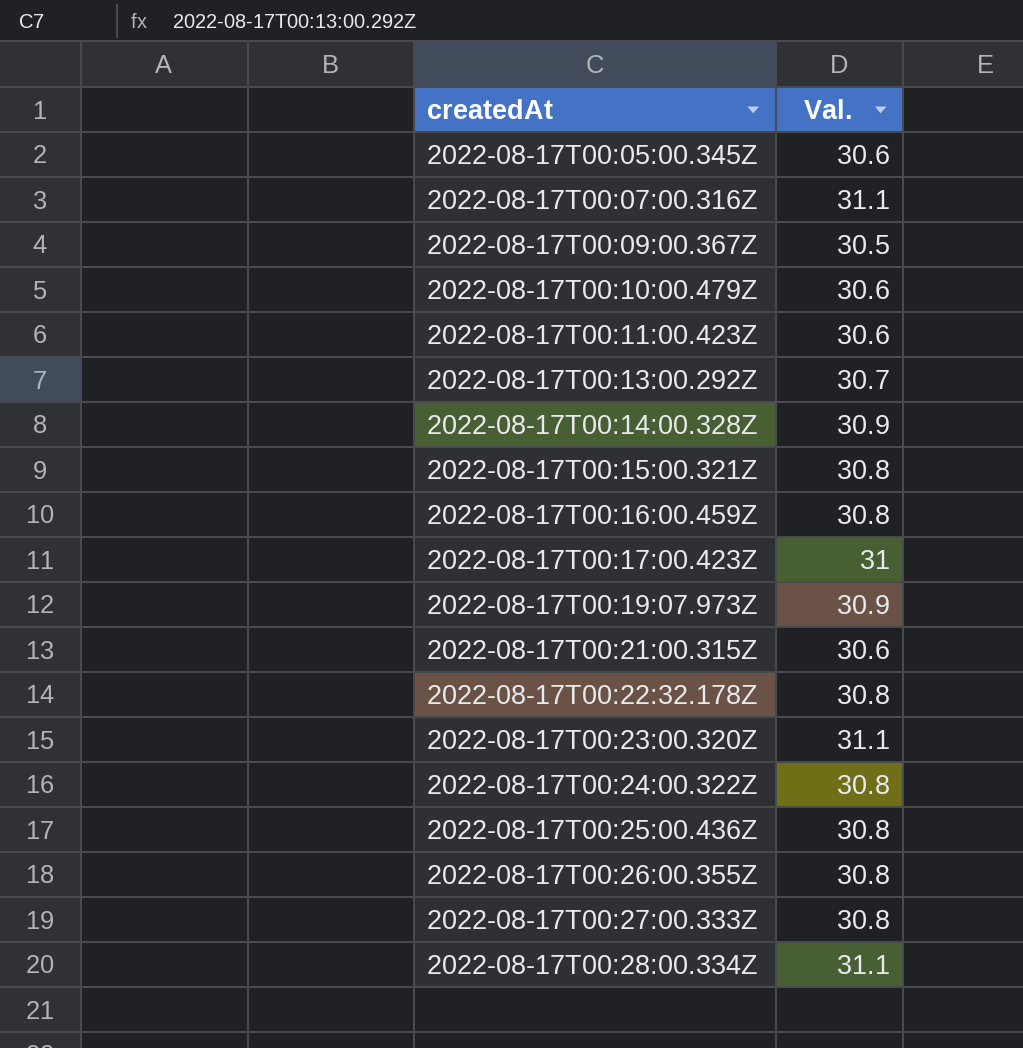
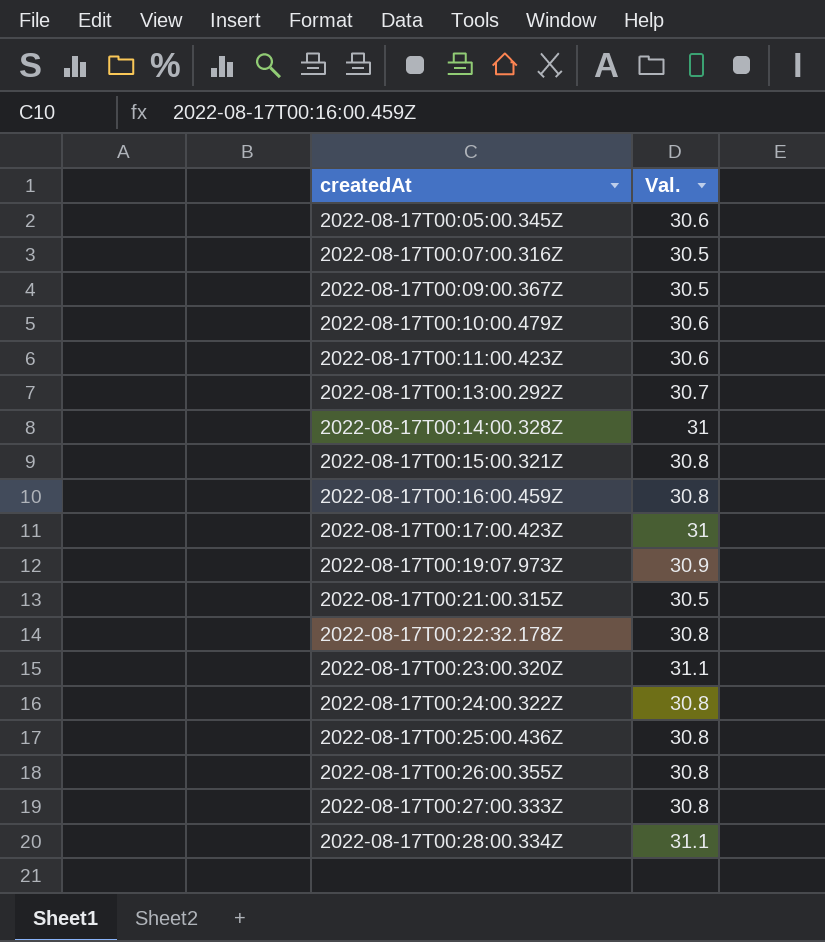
2022-08-17T00:07:00.316Z | Val.: 31.1 -> 30.5
2022-08-17T00:14:00.328Z | Val.: 30.9 -> 31
2022-08-17T00:21:00.315Z | Val.: 30.6 -> 30.5

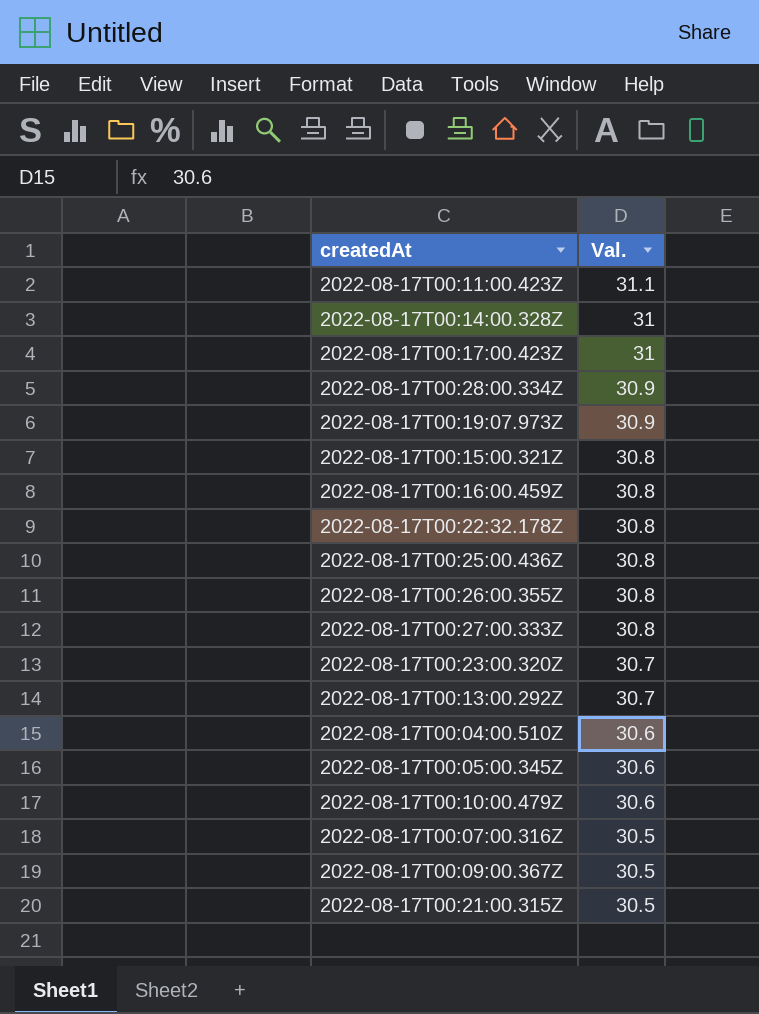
row order: createdAt ascending -> Val. descending
row 2022-08-17T00:24:00.322Z: 30.8 -> none
2022-08-17T00:11:00.423Z | Val.: 30.6 -> 31.1
2022-08-17T00:28:00.334Z | Val.: 31.1 -> 30.9
2022-08-17T00:23:00.320Z | Val.: 31.1 -> 30.7
row 2022-08-17T00:04:00.510Z: none -> 30.6

